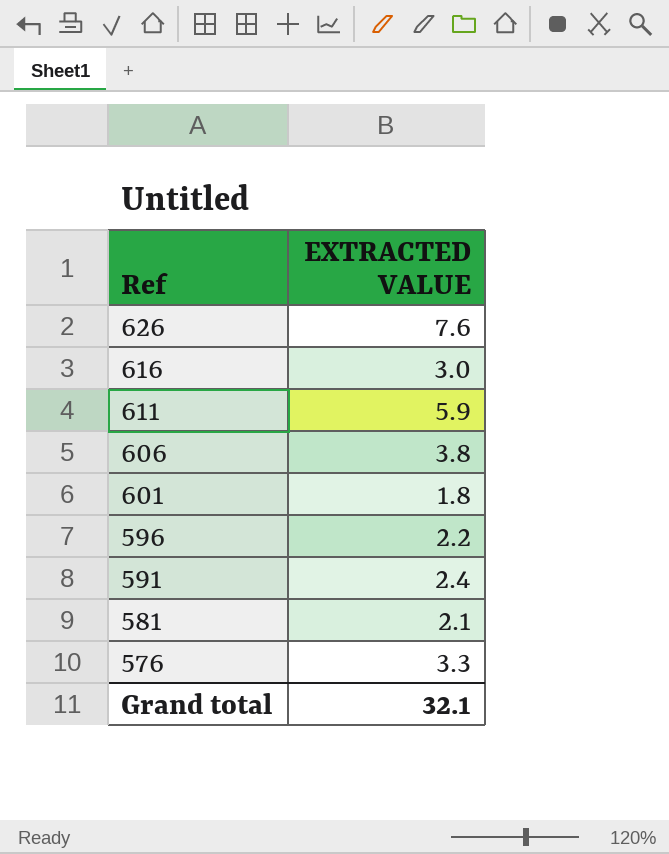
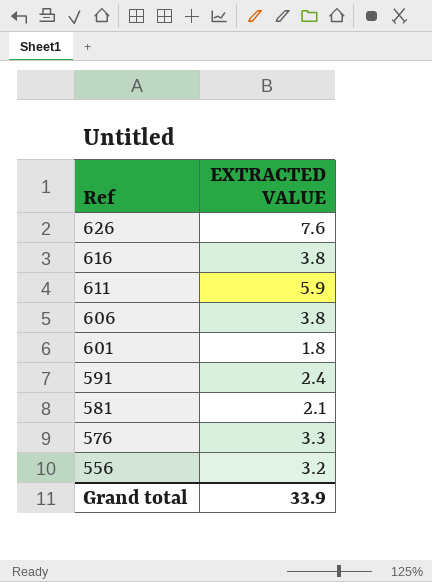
row 596: 2.2 -> none
616 | EXTRACTED VALUE: 3.0 -> 3.8
row 556: none -> 3.2
Grand total | EXTRACTED VALUE: 32.1 -> 33.9

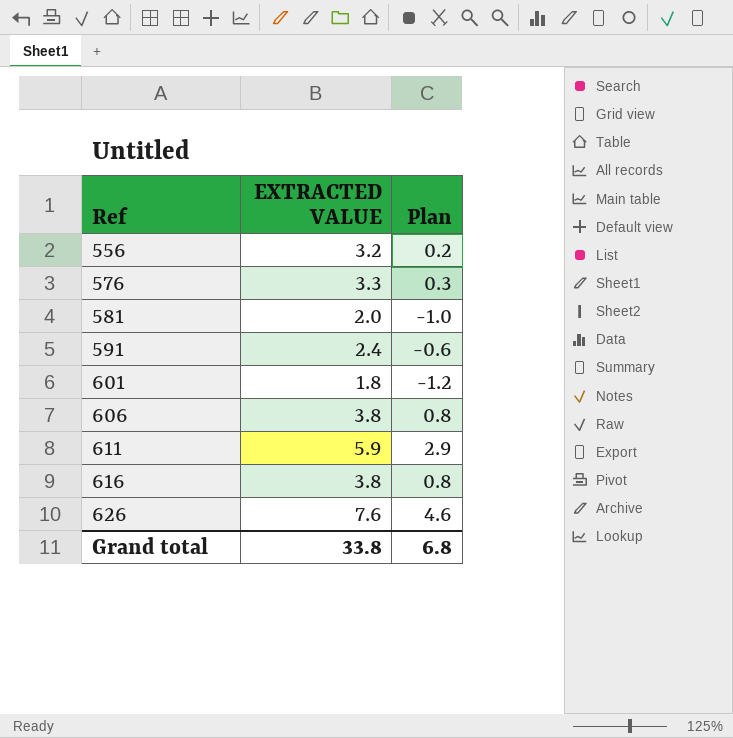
row order: Ref descending -> Ref ascending
column Plan | formula: none -> [EXTRACTED VALUE] - 3
581 | EXTRACTED VALUE: 2.1 -> 2.0
Grand total | EXTRACTED VALUE: 33.9 -> 33.8

